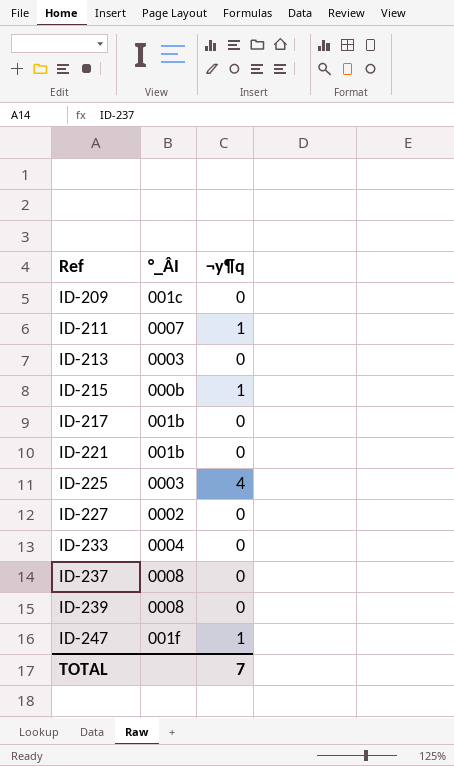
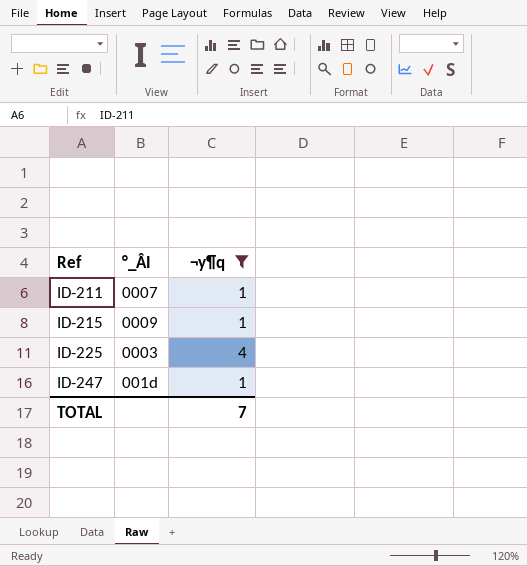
filter: none -> ¬y¶q != 0
ID-215 | °_ÂI: 000b -> 0009
ID-247 | °_ÂI: 001f -> 001d

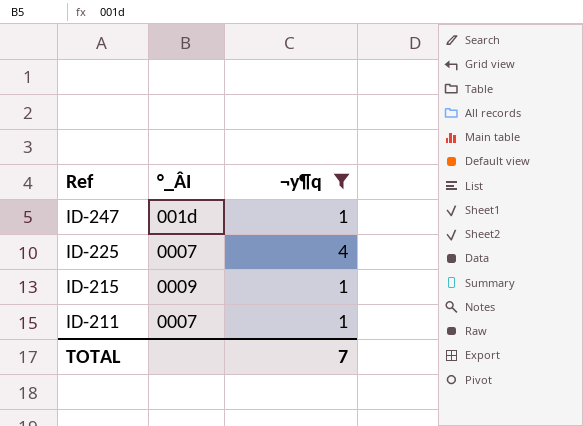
row order: Ref ascending -> Ref descending
ID-225 | °_ÂI: 0003 -> 0007

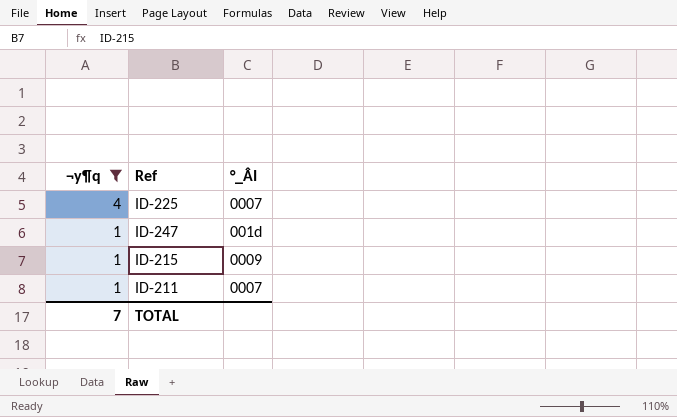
row order: Ref descending -> ¬y¶q descending
column ¬y¶q | position: 3 -> 1

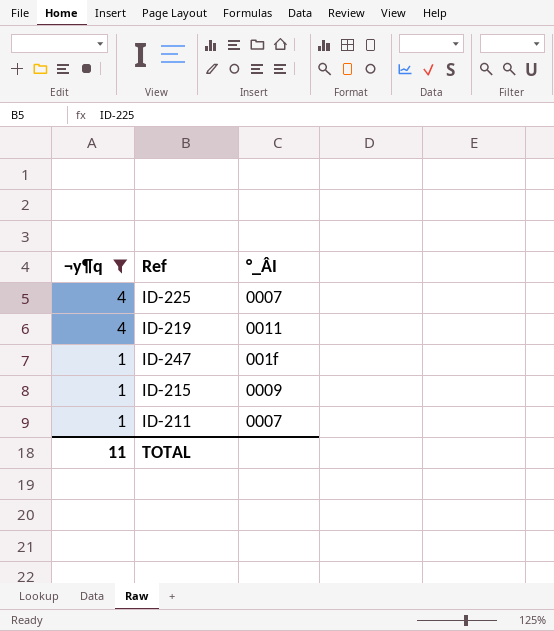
row ID-219: none -> 4 | 0011
ID-247 | °_ÂI: 001d -> 001f
TOTAL | ¬y¶q: 7 -> 11

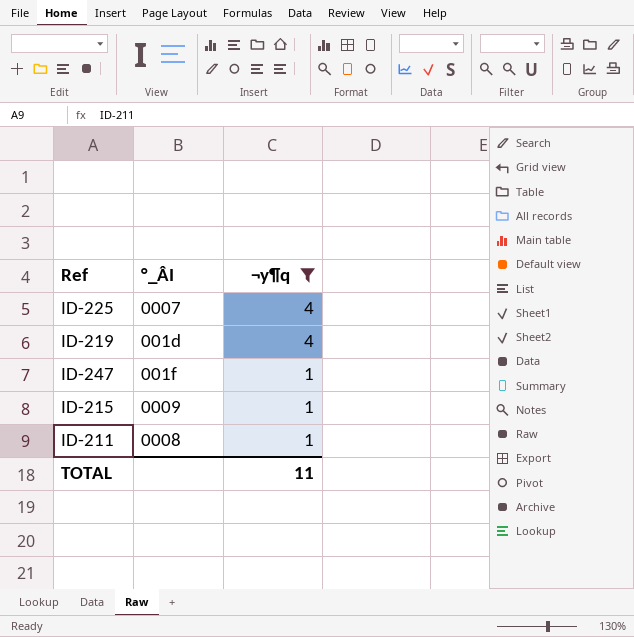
column ¬y¶q | position: 1 -> 3
ID-219 | °_ÂI: 0011 -> 001d
ID-211 | °_ÂI: 0007 -> 0008

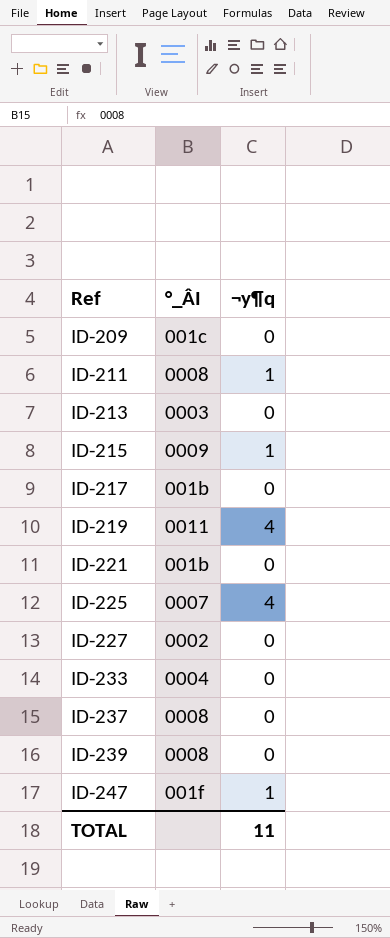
filter: ¬y¶q != 0 -> none
row order: ¬y¶q descending -> Ref ascending
ID-219 | °_ÂI: 001d -> 0011

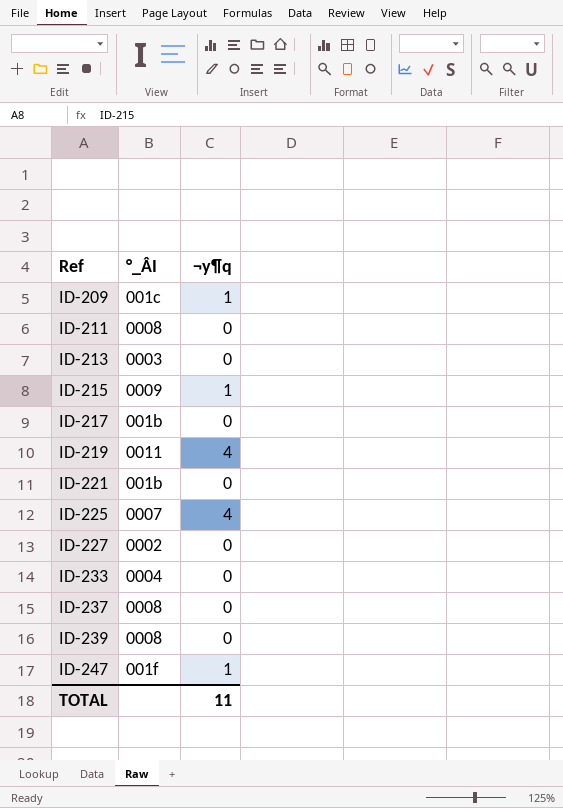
ID-209 | ¬y¶q: 0 -> 1
ID-211 | ¬y¶q: 1 -> 0

